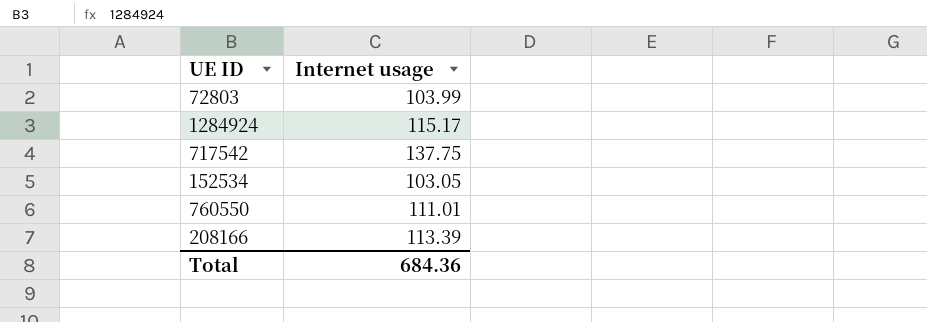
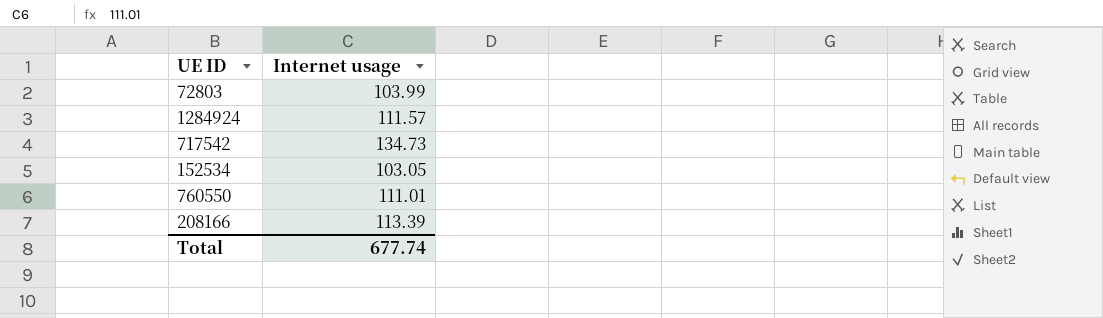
1284924 | Internet usage: 115.17 -> 111.57
717542 | Internet usage: 137.75 -> 134.73
Total | Internet usage: 684.36 -> 677.74

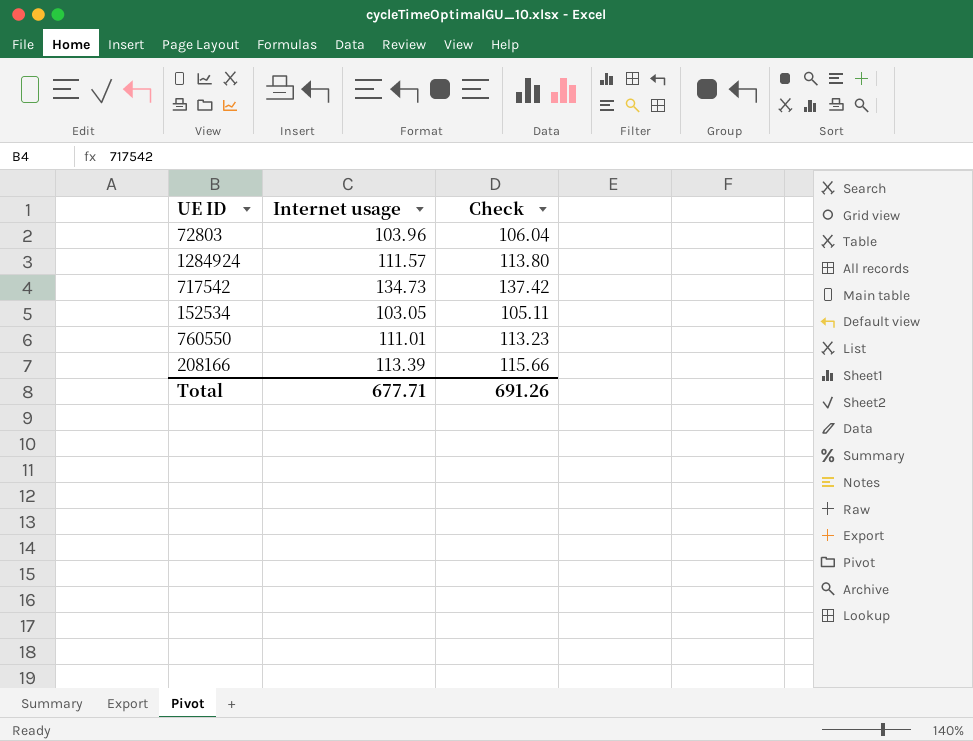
column Check | formula: none -> [Internet usage] * 1.02
72803 | Internet usage: 103.99 -> 103.96
Total | Internet usage: 677.74 -> 677.71

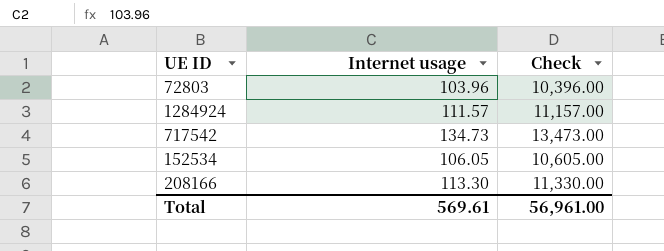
column Check | formula: [Internet usage] * 1.02 -> [Internet usage] * 100
row 760550: 111.01 | 113.23 -> none
152534 | Internet usage: 103.05 -> 106.05
208166 | Internet usage: 113.39 -> 113.30
Total | Internet usage: 677.71 -> 569.61
Total | Check: 691.26 -> 56,961.00

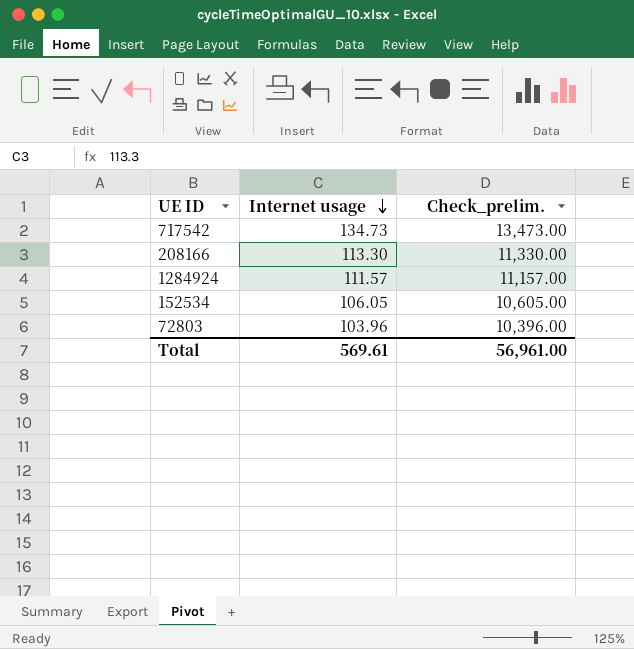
row order: none -> Internet usage descending
column name: Check -> Check_prelim.

